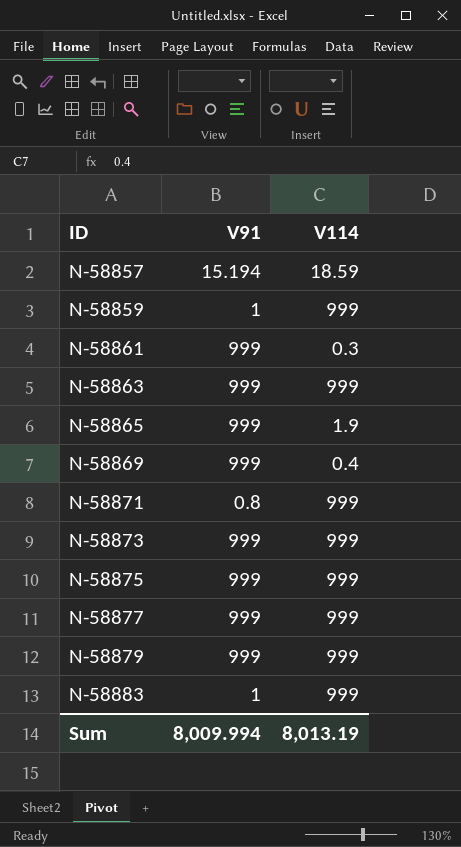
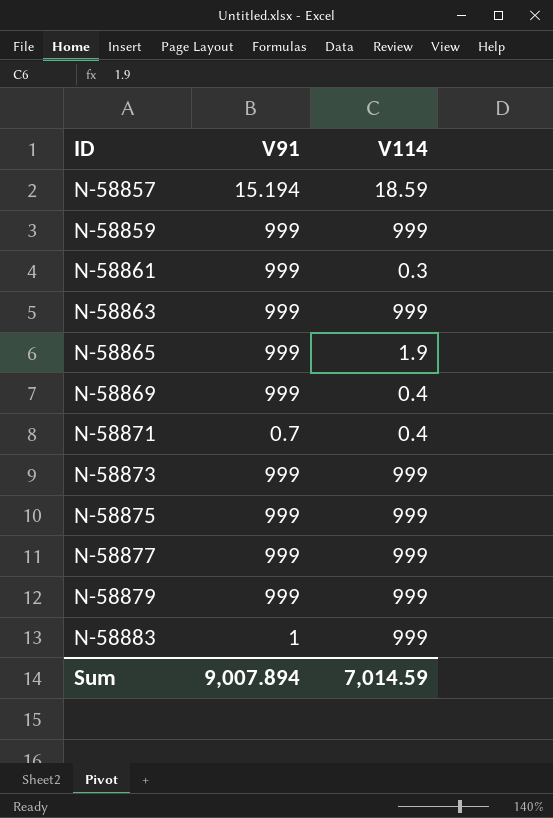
N-58859 | V91: 1 -> 999
N-58871 | V91: 0.8 -> 0.7
N-58871 | V114: 999 -> 0.4
Sum | V91: 8,009.994 -> 9,007.894
Sum | V114: 8,013.19 -> 7,014.59

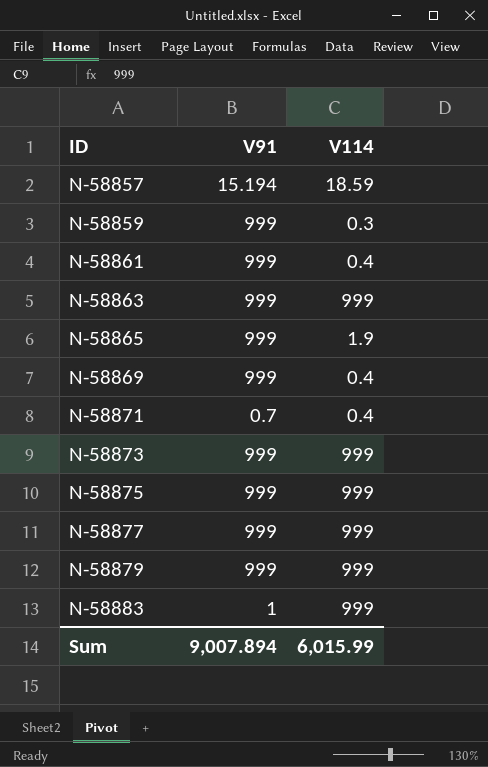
N-58859 | V114: 999 -> 0.3
N-58861 | V114: 0.3 -> 0.4
Sum | V114: 7,014.59 -> 6,015.99

